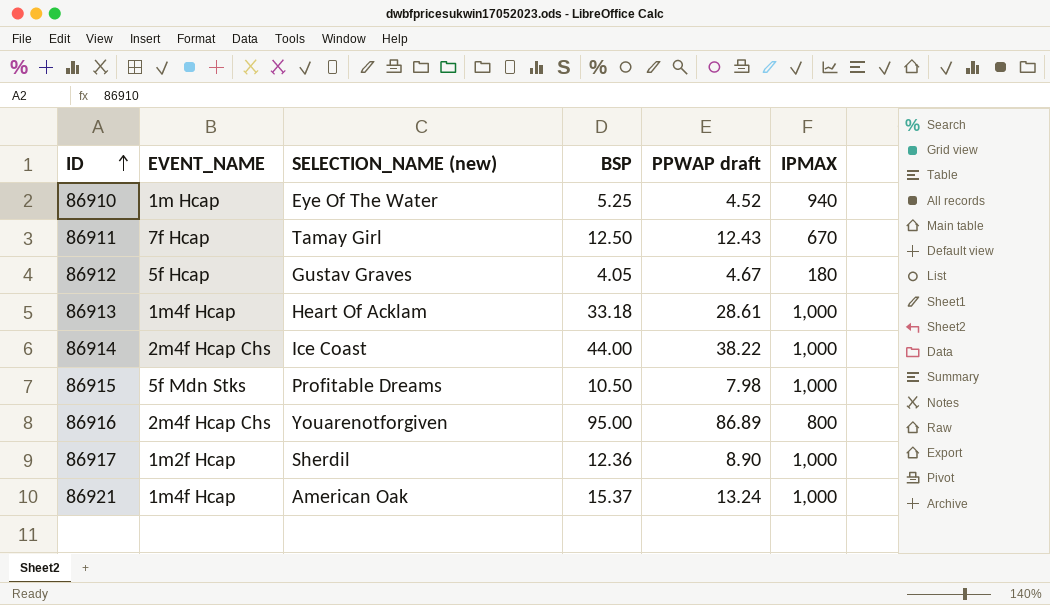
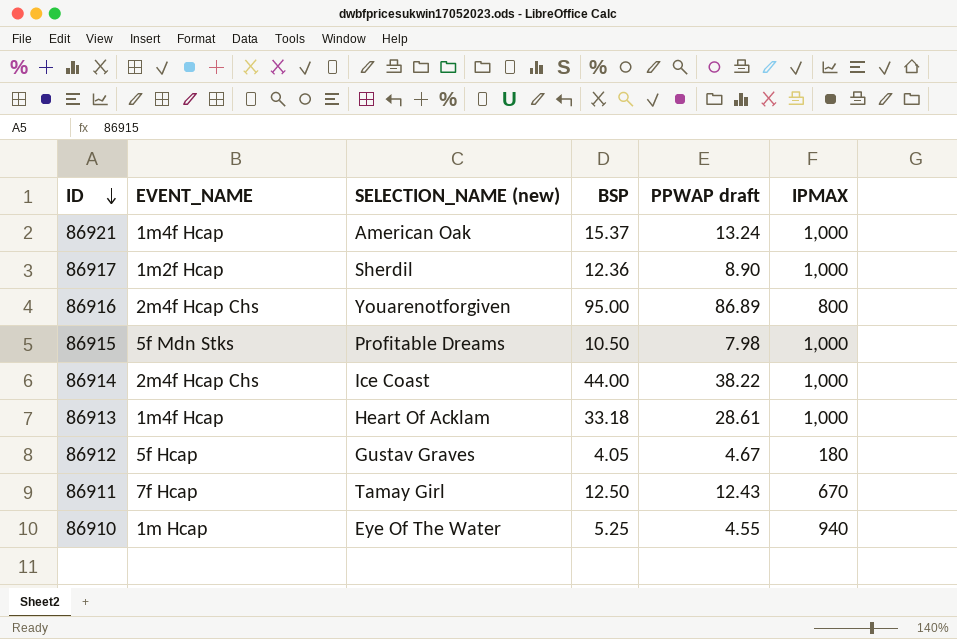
row order: ID ascending -> ID descending
86910 | PPWAP draft: 4.52 -> 4.55

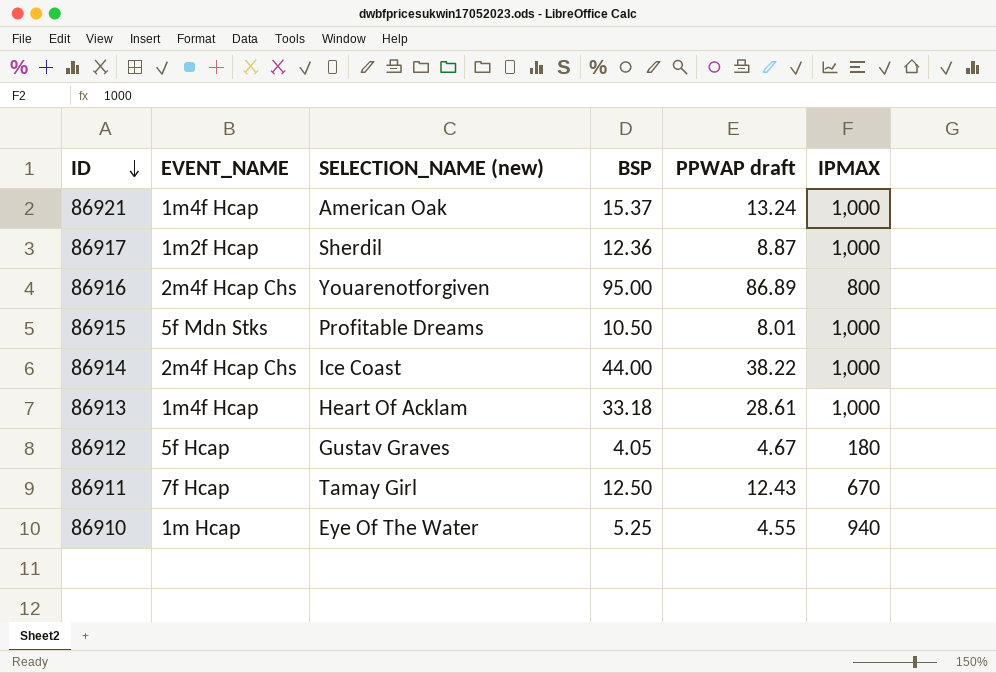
86917 | PPWAP draft: 8.90 -> 8.87
86915 | PPWAP draft: 7.98 -> 8.01

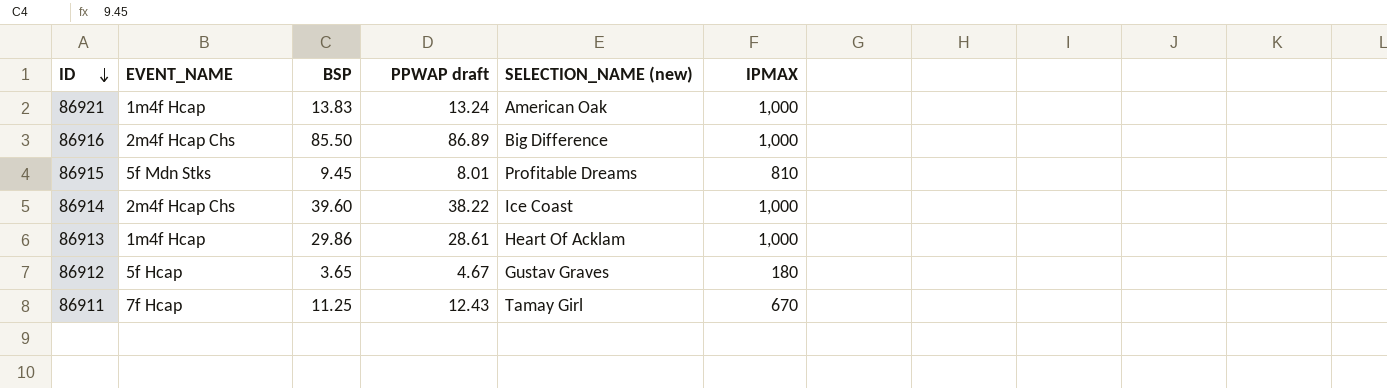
column SELECTION_NAME (new) | position: 3 -> 5
row 86917: 1m2f Hcap | Sherdil | 12.36 | 8.87 | 1,000 -> none
row 86910: 1m Hcap | Eye Of The Water | 5.25 | 4.55 | 940 -> none
86921 | BSP: 15.37 -> 13.83
86916 | BSP: 95.00 -> 85.50
86916 | SELECTION_NAME (new): Youarenotforgiven -> Big Difference
86916 | IPMAX: 800 -> 1,000
86915 | BSP: 10.50 -> 9.45
86915 | IPMAX: 1,000 -> 810
86914 | BSP: 44.00 -> 39.60
86913 | BSP: 33.18 -> 29.86
86912 | BSP: 4.05 -> 3.65
86911 | BSP: 12.50 -> 11.25

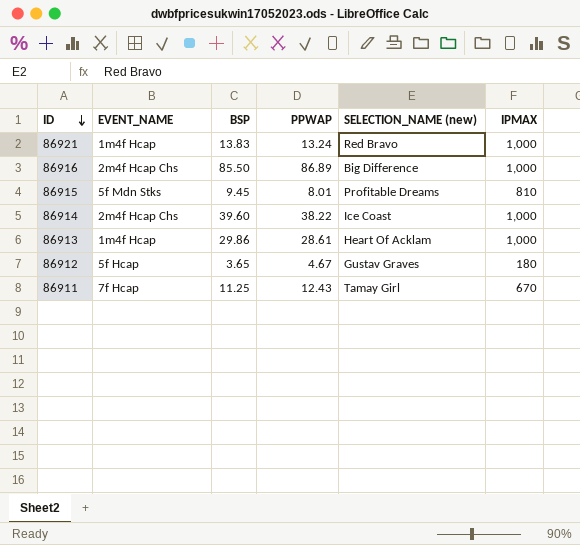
column name: PPWAP draft -> PPWAP
86921 | SELECTION_NAME (new): American Oak -> Red Bravo

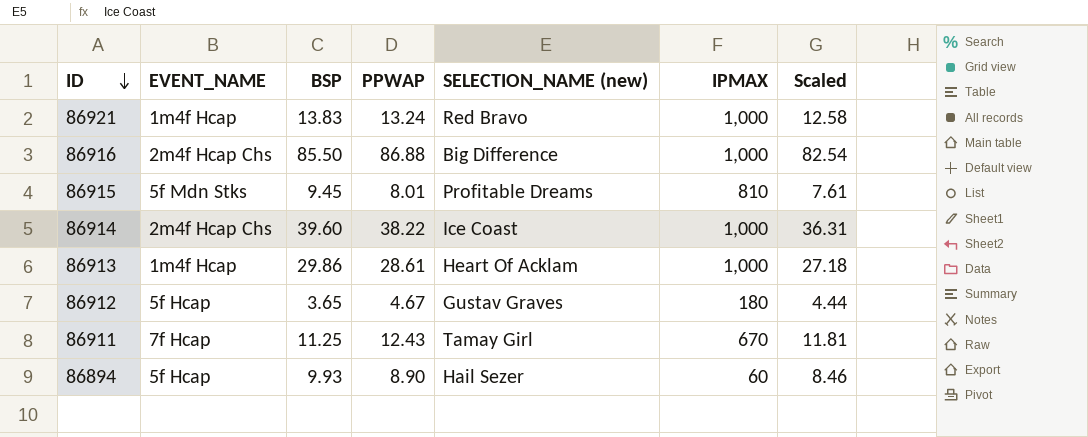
column Scaled | formula: none -> [PPWAP] * 0.95
86916 | PPWAP: 86.89 -> 86.88
row 86894: none -> 5f Hcap | 9.93 | 8.90 | Hail Sezer | 60 | 8.46

